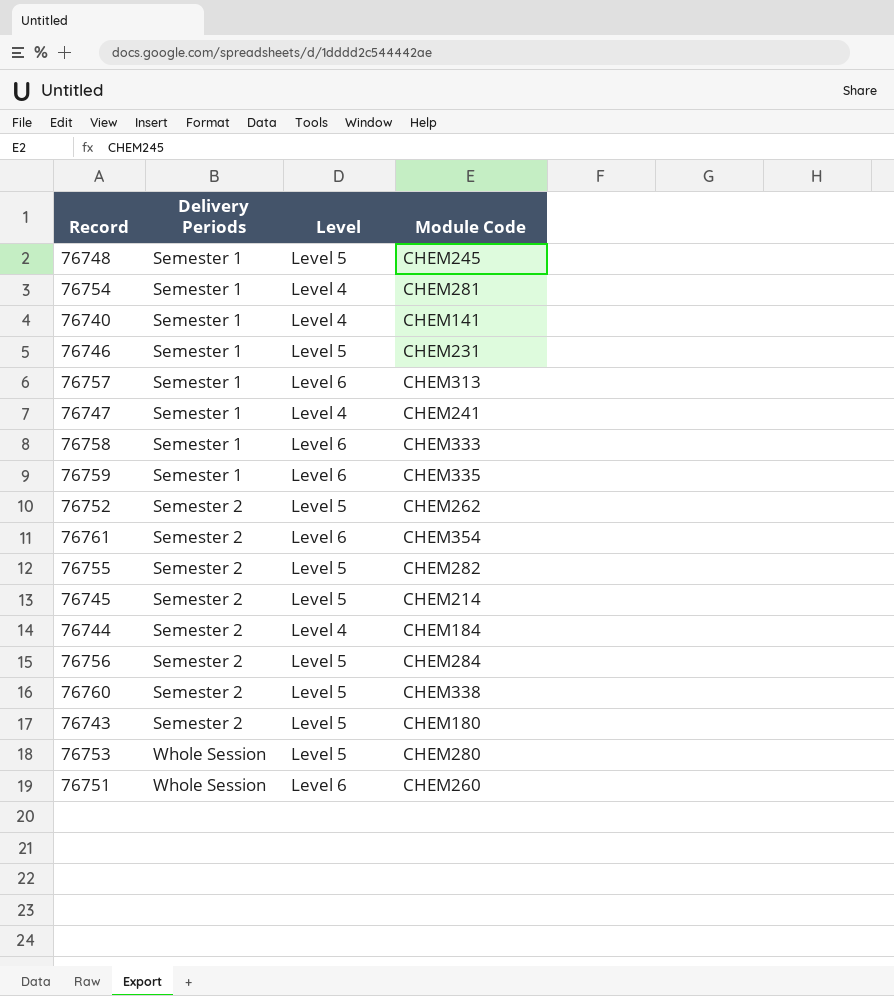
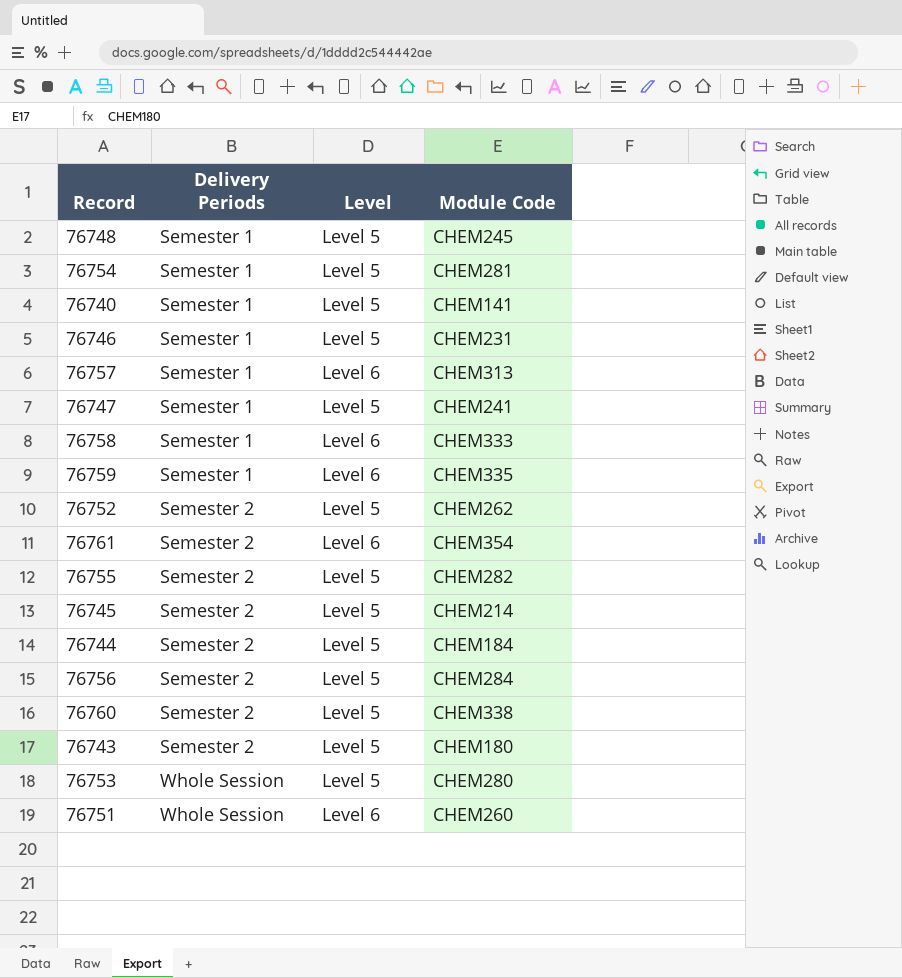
76754 | Level: Level 4 -> Level 5
76740 | Level: Level 4 -> Level 5
76747 | Level: Level 4 -> Level 5
76744 | Level: Level 4 -> Level 5

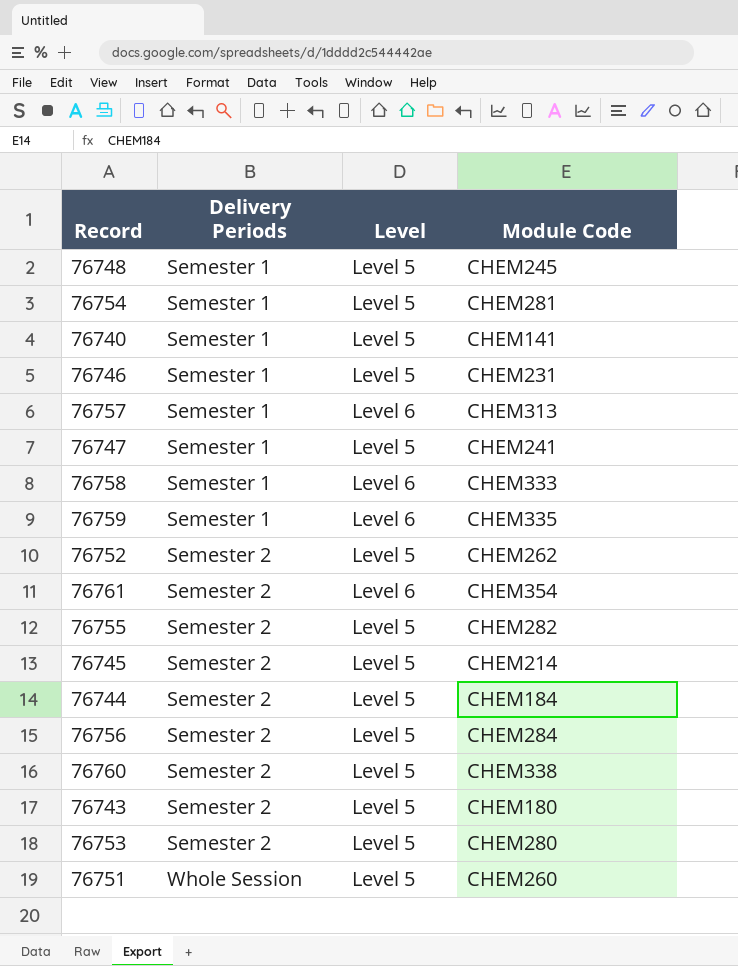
76753 | Delivery Periods: Whole Session -> Semester 2
76751 | Level: Level 6 -> Level 5

